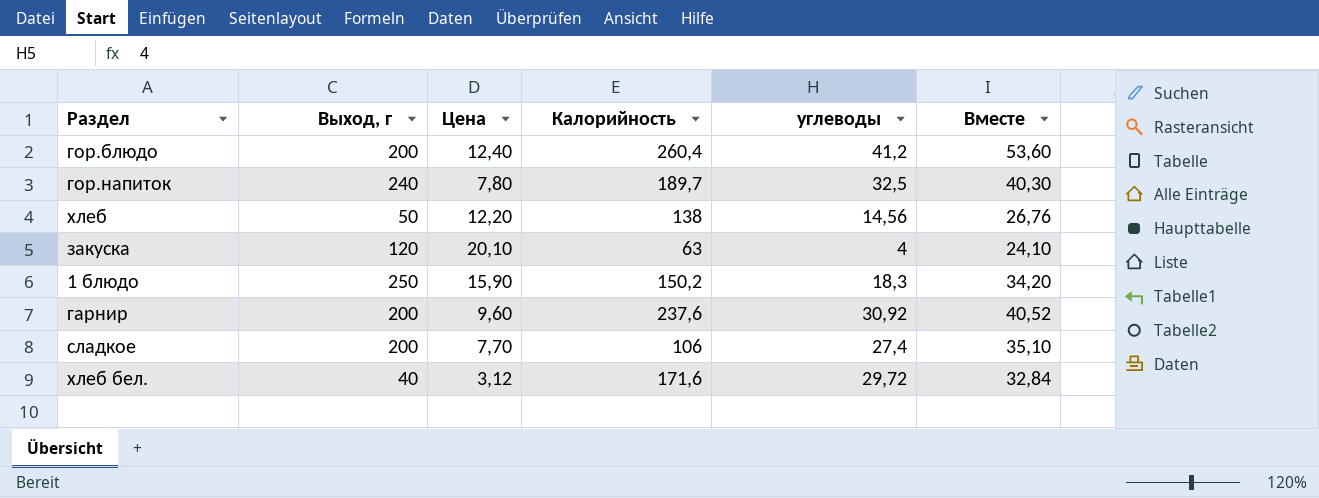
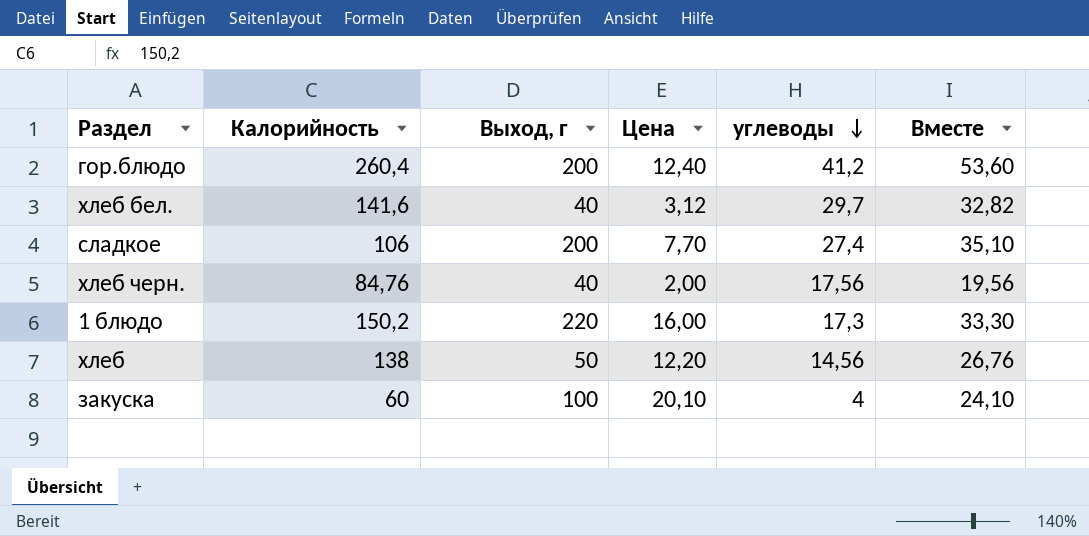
row order: none -> углеводы descending
column Калорийность | position: 4 -> 2
row гор.напиток: 240 | 7,80 | 189,7 | 32,5 | 40,30 -> none
row гарнир: 200 | 9,60 | 237,6 | 30,92 | 40,52 -> none
хлеб бел. | Калорийность: 171,6 -> 141,6
хлеб бел. | углеводы: 29,72 -> 29,7
хлеб бел. | Вместе: 32,84 -> 32,82
row хлеб черн.: none -> 84,76 | 40 | 2,00 | 17,56 | 19,56
1 блюдо | Выход, г: 250 -> 220
1 блюдо | Цена: 15,90 -> 16,00
1 блюдо | углеводы: 18,3 -> 17,3
1 блюдо | Вместе: 34,20 -> 33,30
закуска | Калорийность: 63 -> 60
закуска | Выход, г: 120 -> 100

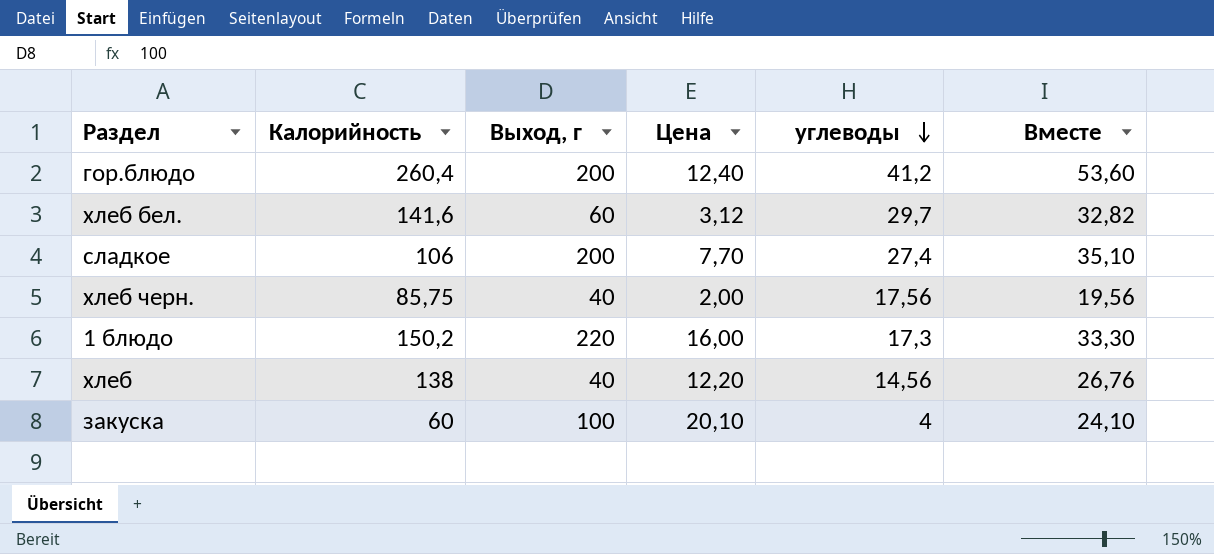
хлеб бел. | Выход, г: 40 -> 60
хлеб черн. | Калорийность: 84,76 -> 85,75
хлеб | Выход, г: 50 -> 40

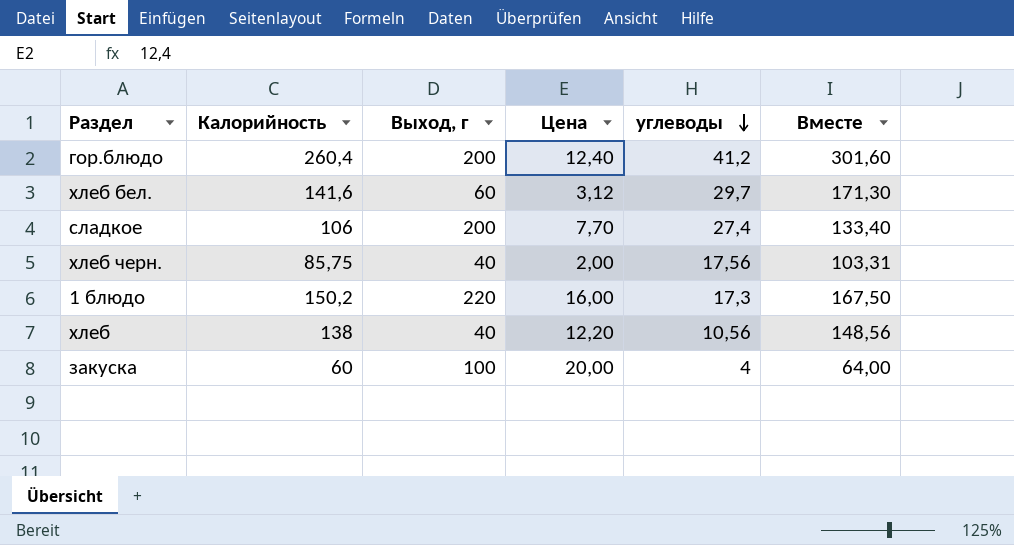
column Вместе | formula: [Цена] + [углеводы] -> [Калорийность] + [углеводы]
хлеб | углеводы: 14,56 -> 10,56
закуска | Цена: 20,10 -> 20,00

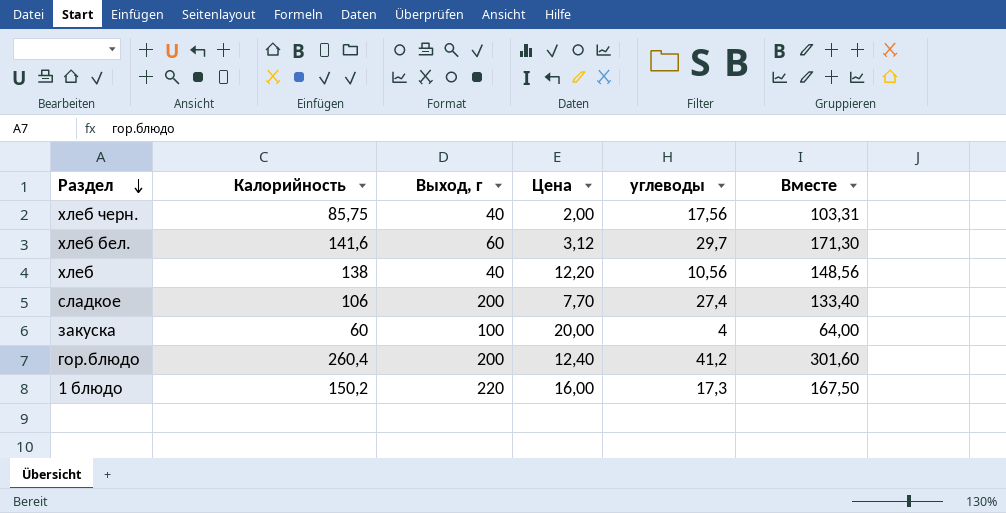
row order: углеводы descending -> Раздел descending

